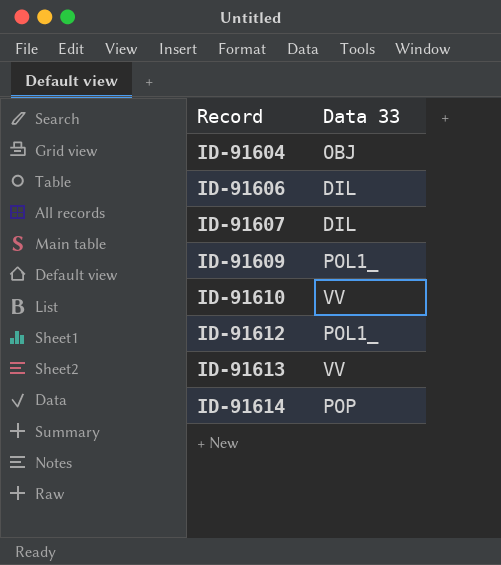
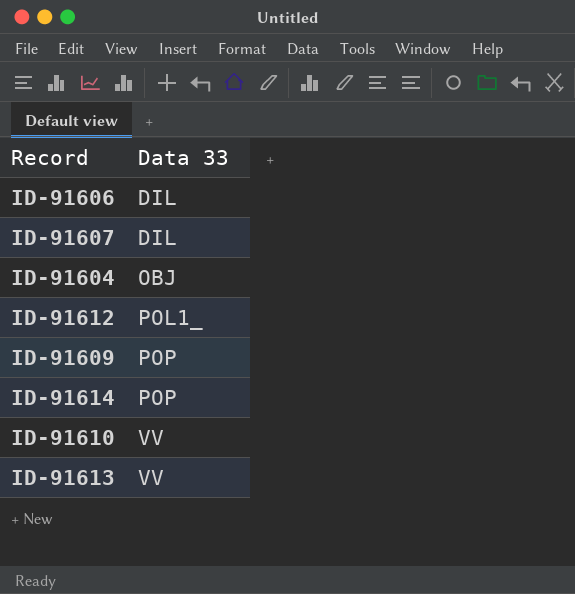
row order: Record ascending -> Data 33 ascending
ID-91609 | Data 33: POL1_ -> POP

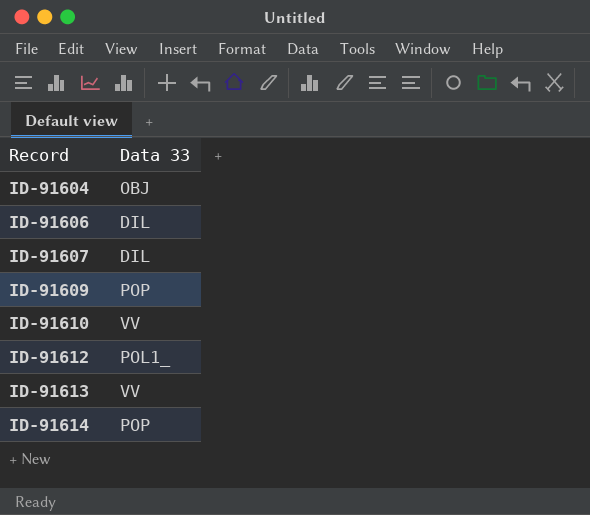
row order: Data 33 ascending -> Record ascending

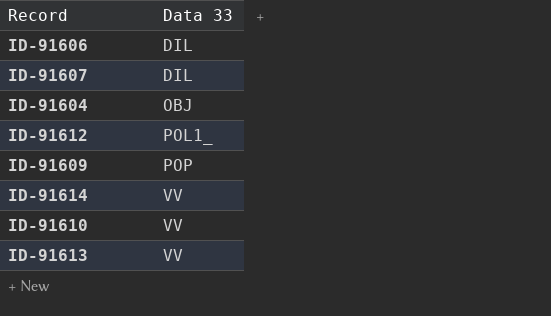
row order: Record ascending -> Data 33 ascending
ID-91614 | Data 33: POP -> VV

